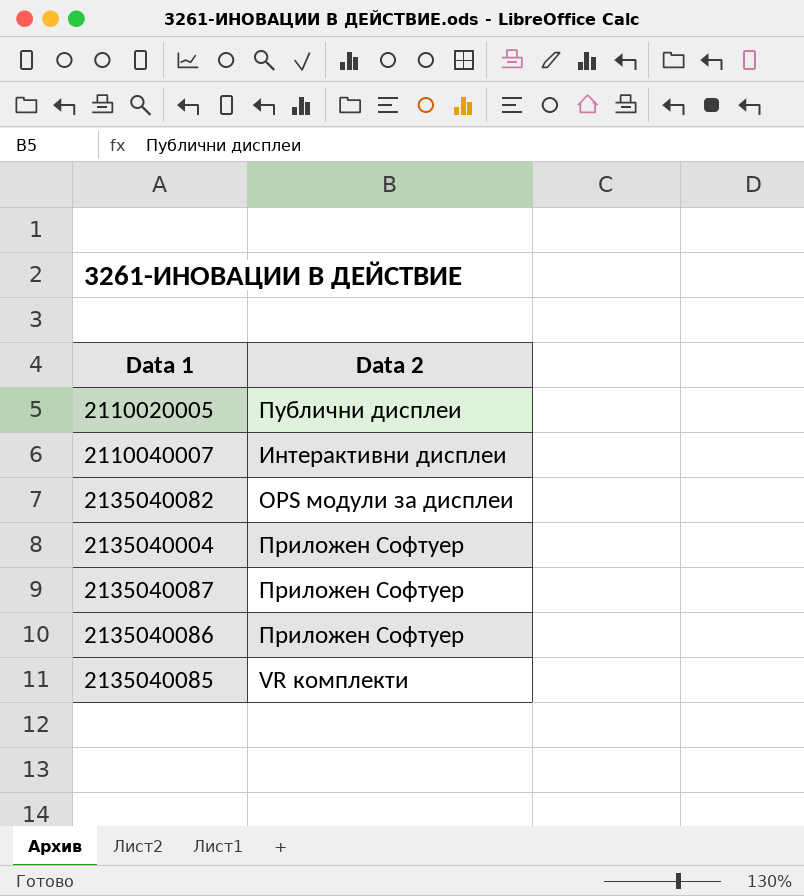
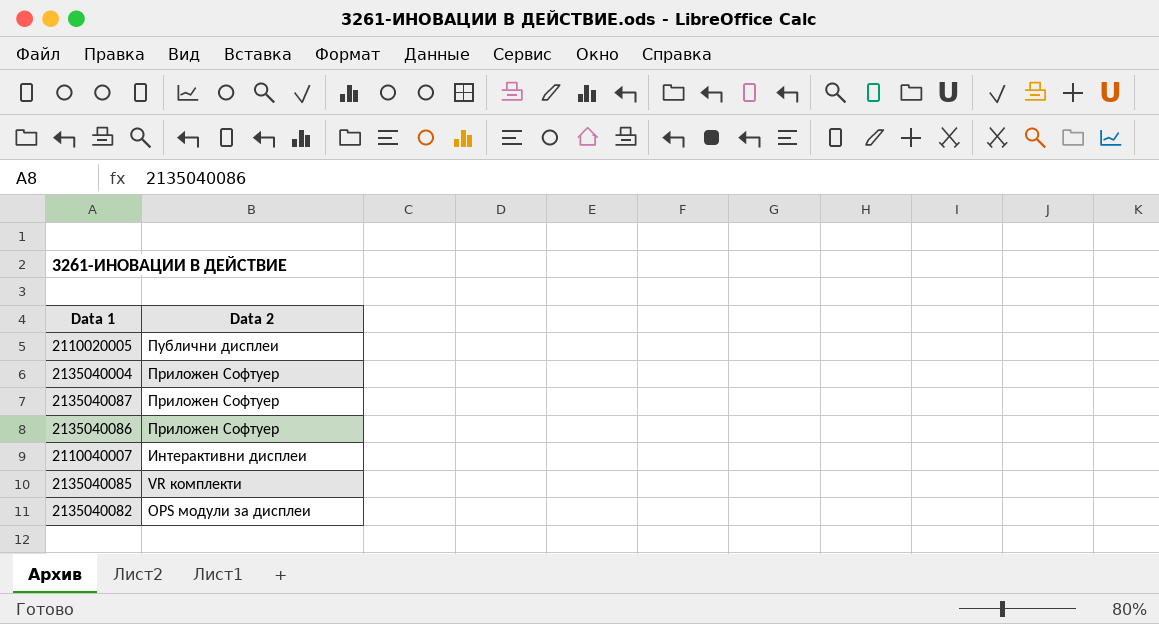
row order: none -> Data 2 descending

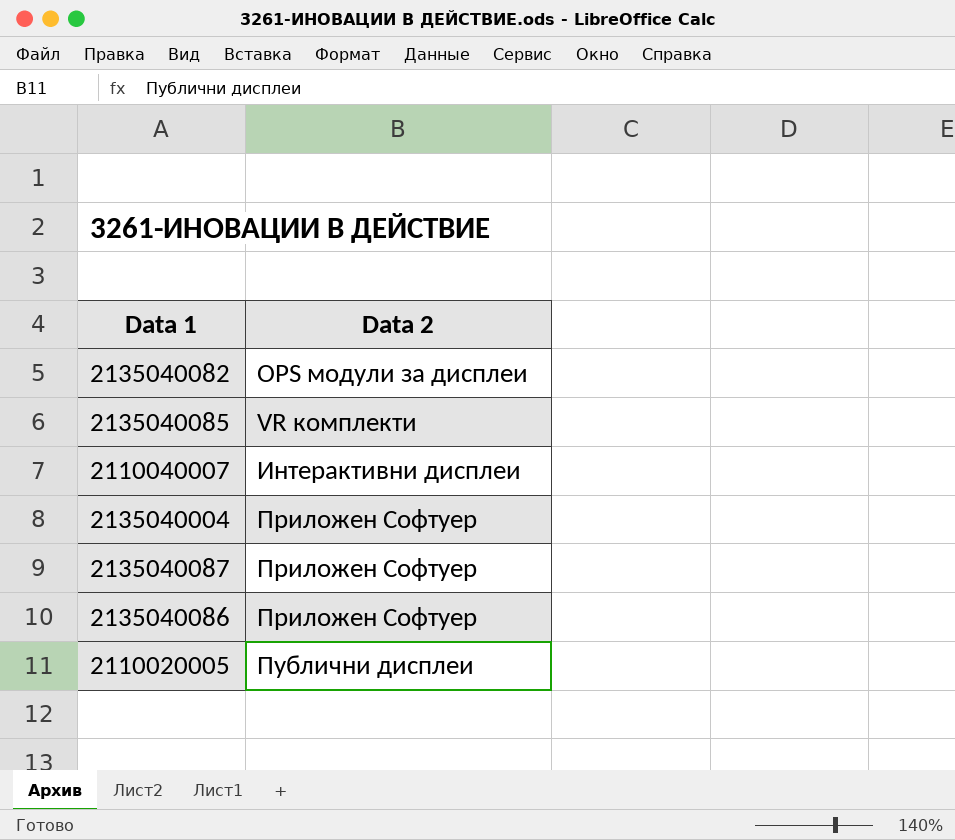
row order: Data 2 descending -> Data 2 ascending

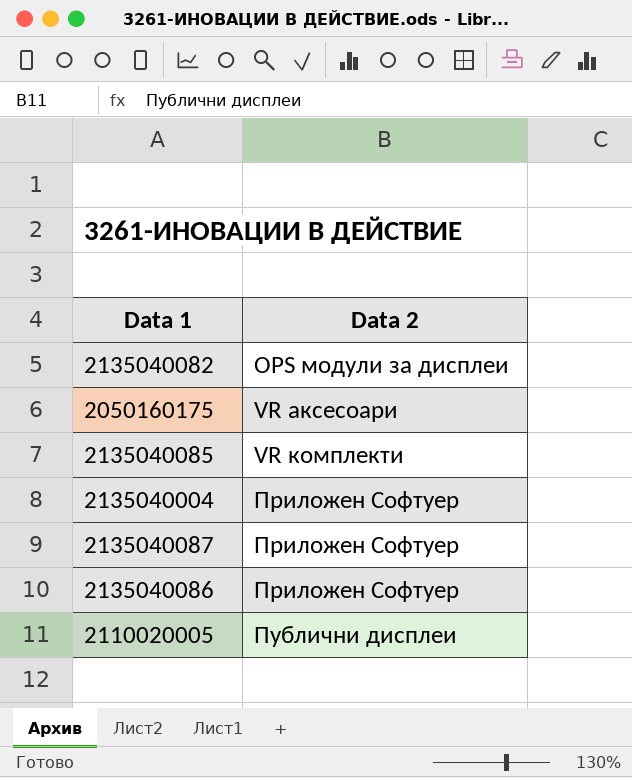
row 2110040007: Интерактивни дисплеи -> none
row 2050160175: none -> VR аксесоари

